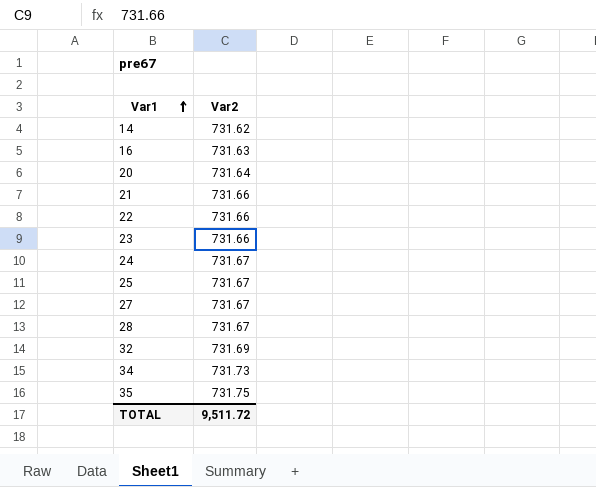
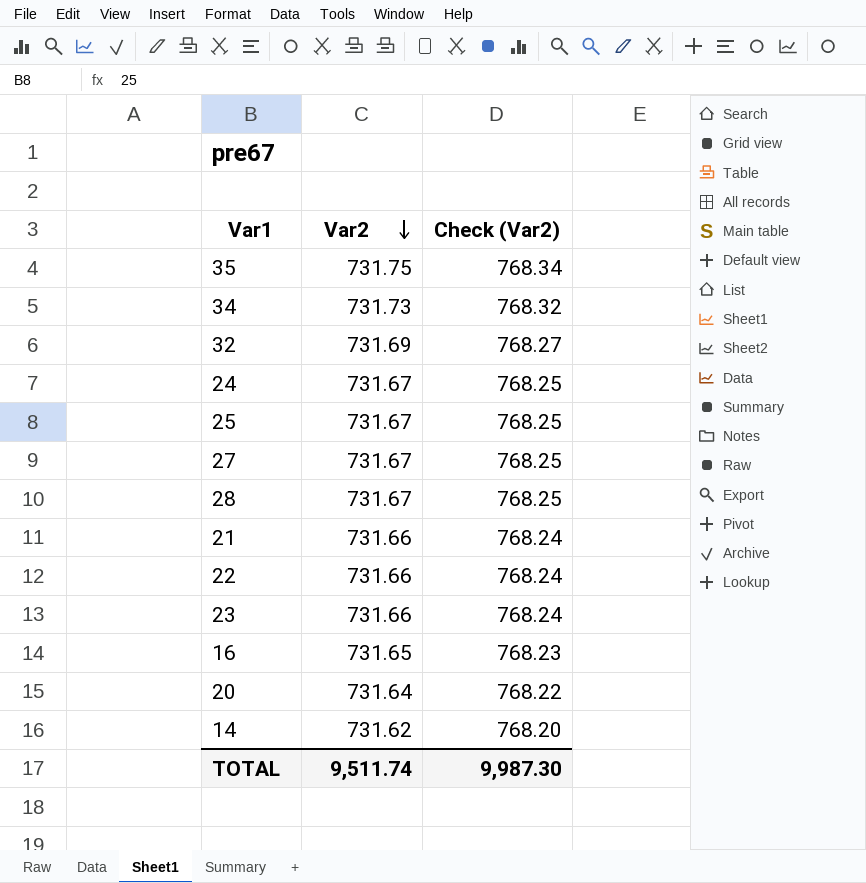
row order: Var1 ascending -> Var2 descending
column Check (Var2) | formula: none -> [Var2] * 1.05
16 | Var2: 731.63 -> 731.65
TOTAL | Var2: 9,511.72 -> 9,511.74

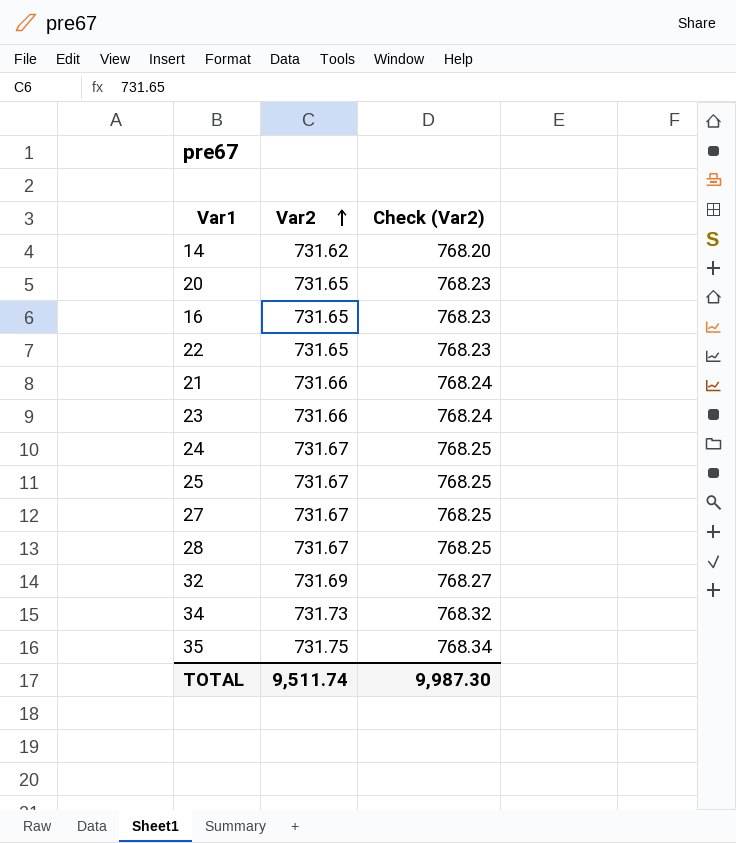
row order: Var2 descending -> Var2 ascending
20 | Var2: 731.64 -> 731.65
20 | Check (Var2): 768.22 -> 768.23
22 | Var2: 731.66 -> 731.65
22 | Check (Var2): 768.24 -> 768.23

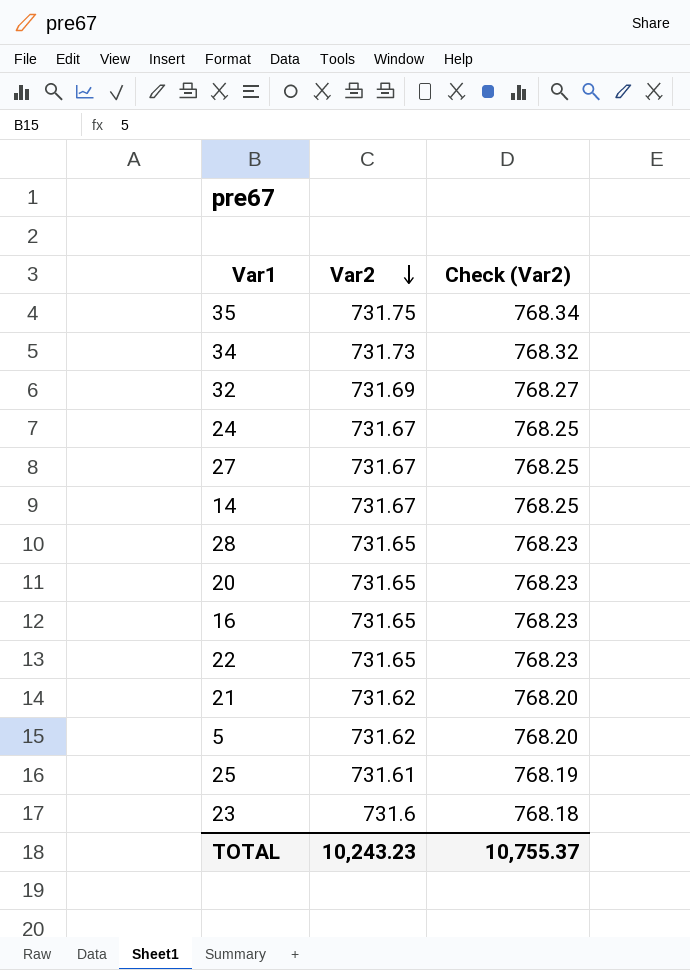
row order: Var2 ascending -> Var2 descending
14 | Var2: 731.62 -> 731.67
14 | Check (Var2): 768.20 -> 768.25
28 | Var2: 731.67 -> 731.65
28 | Check (Var2): 768.25 -> 768.23
21 | Var2: 731.66 -> 731.62
21 | Check (Var2): 768.24 -> 768.20
row 5: none -> 731.62 | 768.20
25 | Var2: 731.67 -> 731.61
25 | Check (Var2): 768.25 -> 768.19
23 | Var2: 731.66 -> 731.6
23 | Check (Var2): 768.24 -> 768.18
TOTAL | Var2: 9,511.74 -> 10,243.23
TOTAL | Check (Var2): 9,987.30 -> 10,755.37

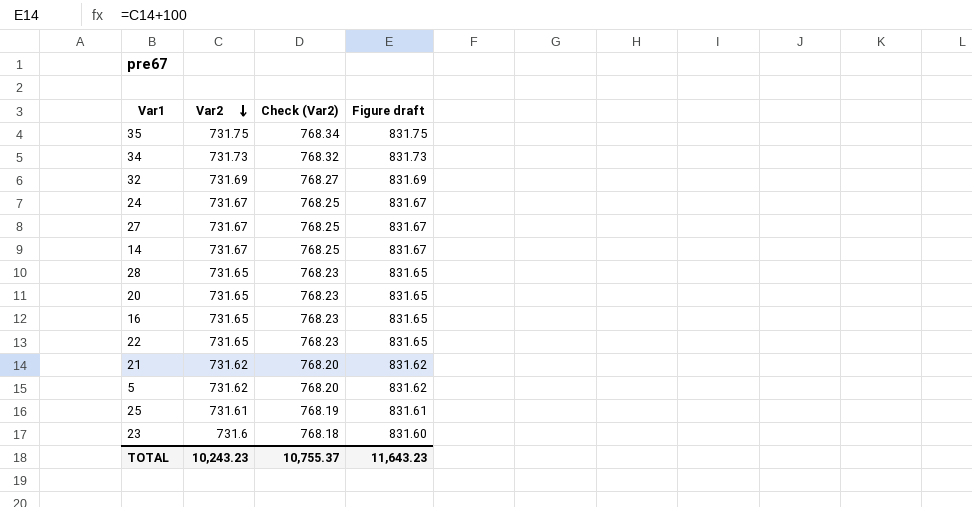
column Figure draft | formula: none -> [Var2] + 100

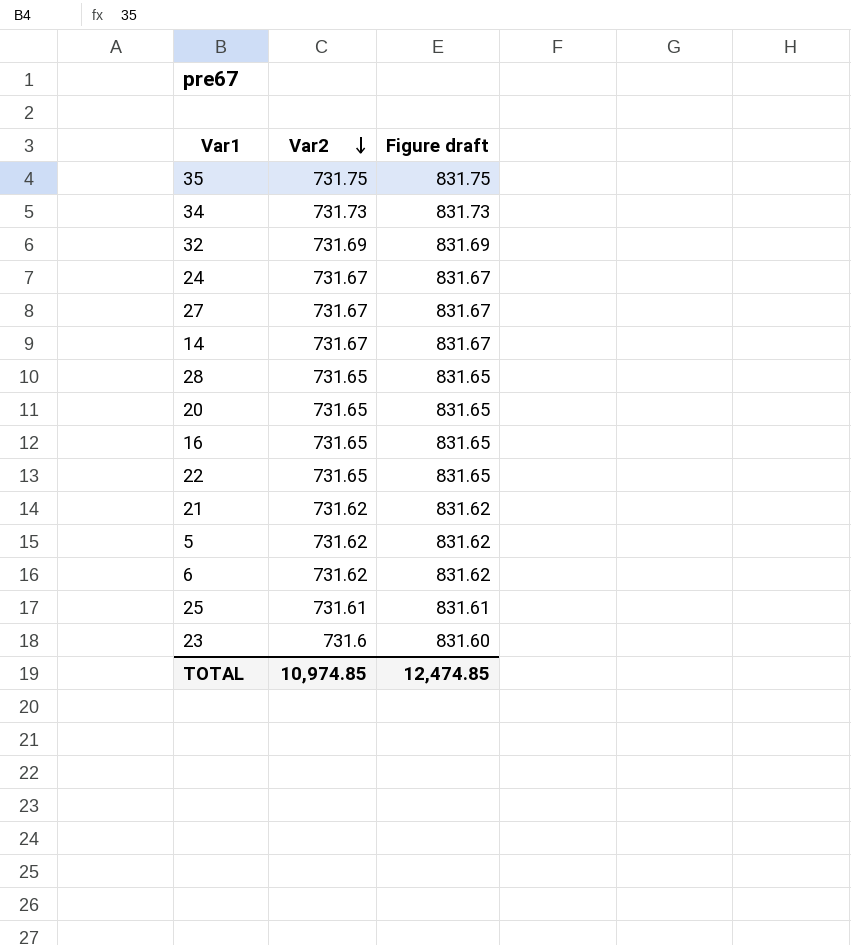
column Check (Var2) | formula: [Var2] * 1.05 -> none
row 6: none -> 731.62 | 831.62
TOTAL | Var2: 10,243.23 -> 10,974.85
TOTAL | Figure draft: 11,643.23 -> 12,474.85

